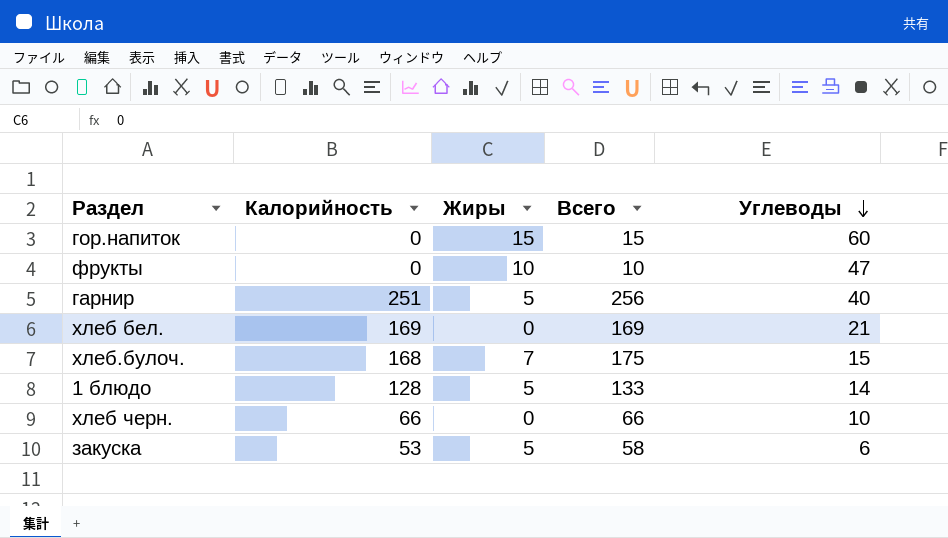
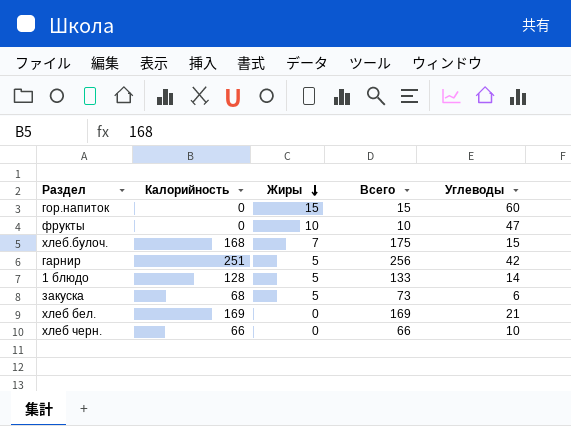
row order: Углеводы descending -> Жиры descending
гарнир | Углеводы: 40 -> 42
закуска | Калорийность: 53 -> 68
закуска | Всего: 58 -> 73

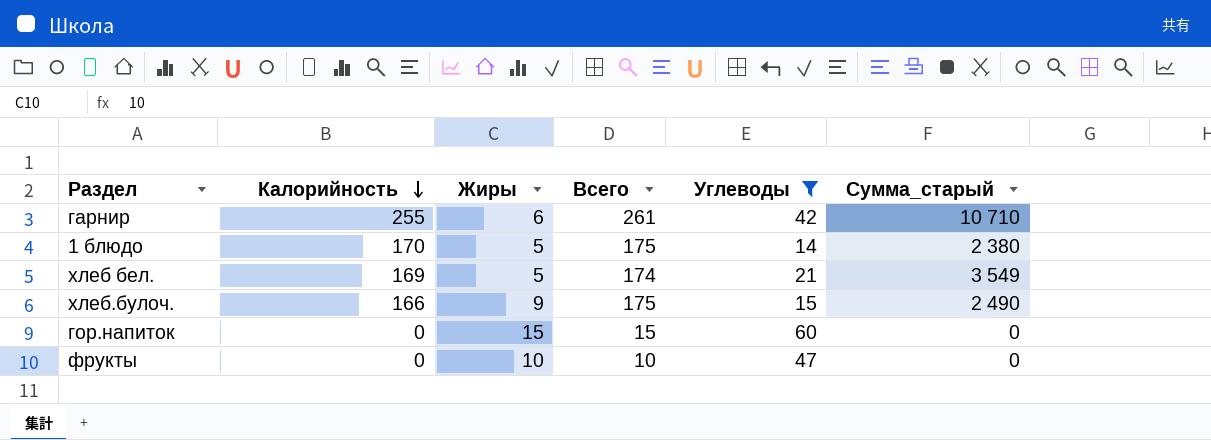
filter: none -> Углеводы >= 14
row order: Жиры descending -> Калорийность descending
column Сумма_старый | formula: none -> [Калорийность] * [Углеводы]
гарнир | Калорийность: 251 -> 255
гарнир | Жиры: 5 -> 6
гарнир | Всего: 256 -> 261
1 блюдо | Калорийность: 128 -> 170
1 блюдо | Всего: 133 -> 175
хлеб бел. | Жиры: 0 -> 5
хлеб бел. | Всего: 169 -> 174
хлеб.булоч. | Калорийность: 168 -> 166
хлеб.булоч. | Жиры: 7 -> 9

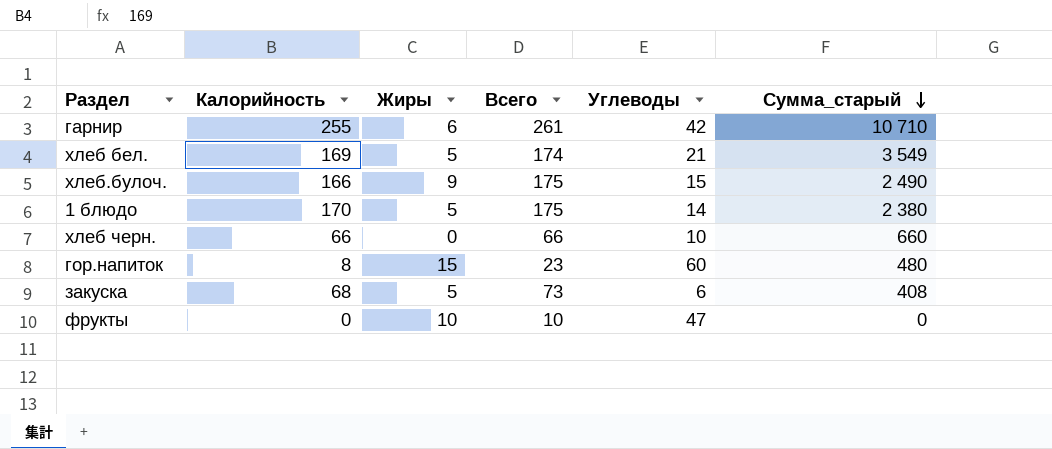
filter: Углеводы >= 14 -> none
row order: Калорийность descending -> Сумма_старый descending
гор.напиток | Калорийность: 0 -> 8
гор.напиток | Всего: 15 -> 23
гор.напиток | Сумма_старый: 0 -> 480

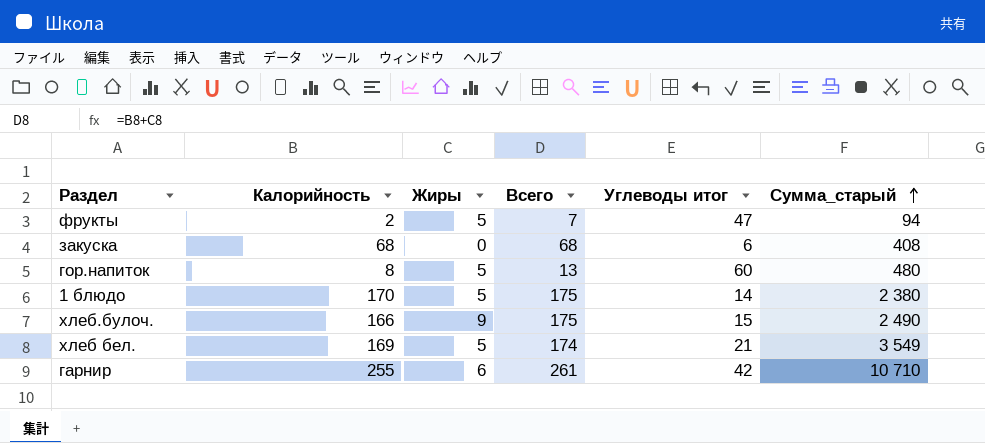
row order: Сумма_старый descending -> Сумма_старый ascending
column name: Углеводы -> Углеводы итог
row хлеб черн.: 66 | 0 | 66 | 10 | 660 -> none
фрукты | Калорийность: 0 -> 2
фрукты | Жиры: 10 -> 5
фрукты | Всего: 10 -> 7
фрукты | Сумма_старый: 0 -> 94
закуска | Жиры: 5 -> 0
закуска | Всего: 73 -> 68
гор.напиток | Жиры: 15 -> 5
гор.напиток | Всего: 23 -> 13

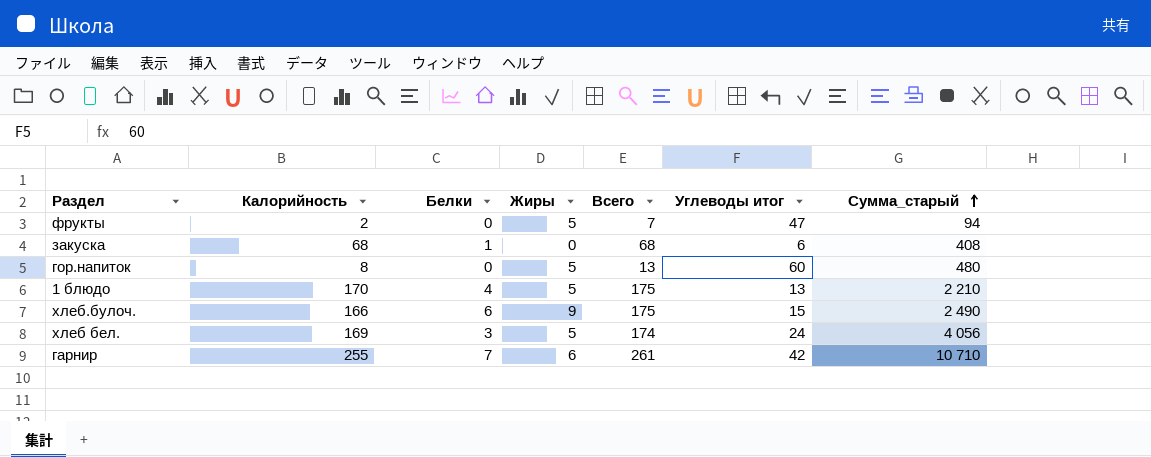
column Белки | position: none -> 3
1 блюдо | Углеводы итог: 14 -> 13
1 блюдо | Сумма_старый: 2 380 -> 2 210
хлеб бел. | Углеводы итог: 21 -> 24
хлеб бел. | Сумма_старый: 3 549 -> 4 056

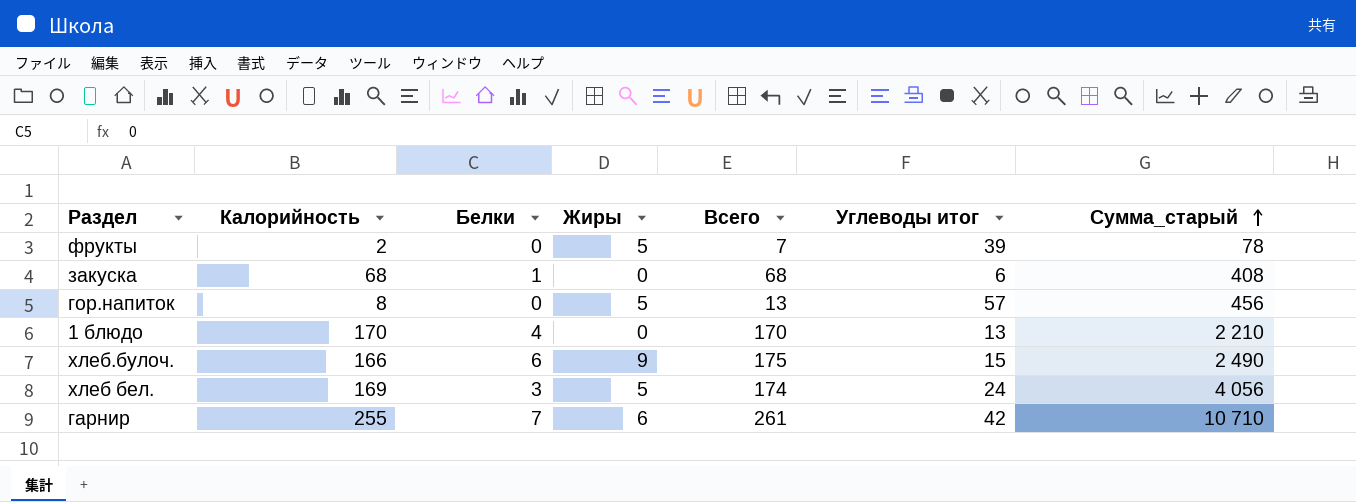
фрукты | Углеводы итог: 47 -> 39
фрукты | Сумма_старый: 94 -> 78
гор.напиток | Углеводы итог: 60 -> 57
гор.напиток | Сумма_старый: 480 -> 456
1 блюдо | Жиры: 5 -> 0
1 блюдо | Всего: 175 -> 170

